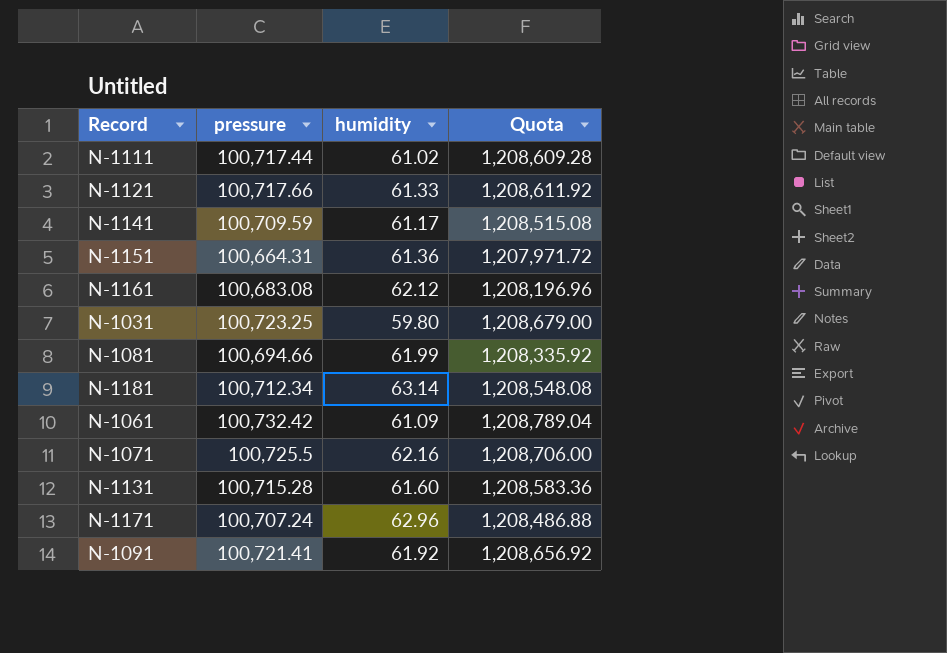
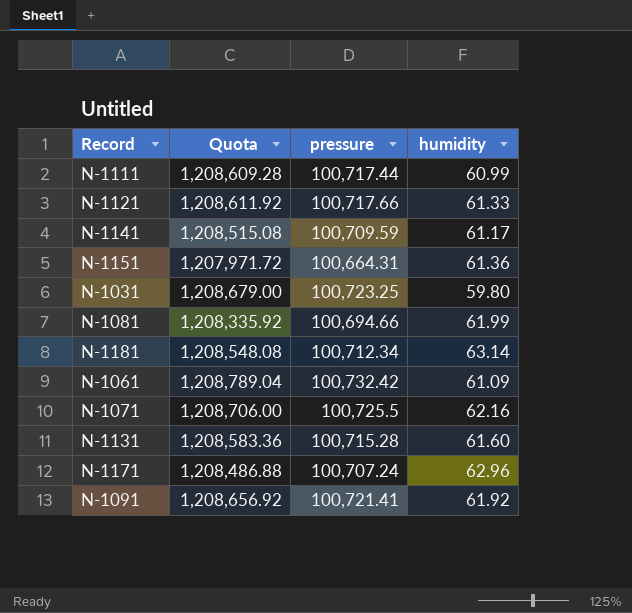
column Quota | position: 4 -> 2
row N-1161: 100,683.08 | 62.12 | 1,208,196.96 -> none
N-1111 | humidity: 61.02 -> 60.99

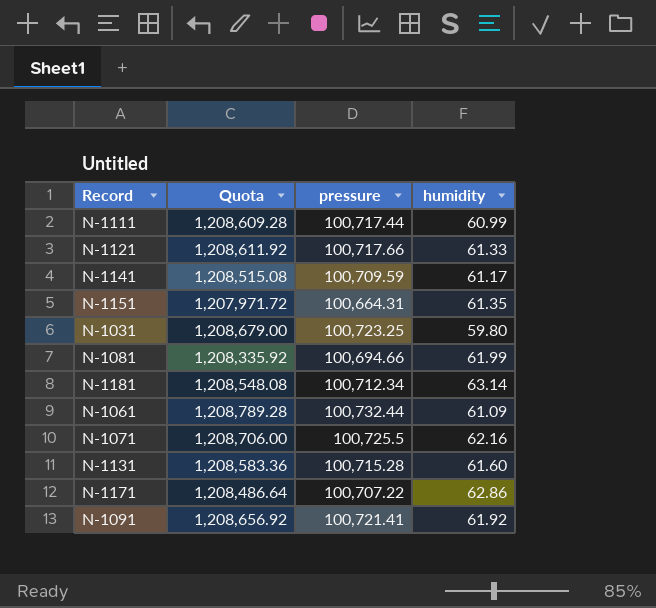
N-1151 | humidity: 61.36 -> 61.35
N-1061 | Quota: 1,208,789.04 -> 1,208,789.28
N-1061 | pressure: 100,732.42 -> 100,732.44
N-1171 | Quota: 1,208,486.88 -> 1,208,486.64
N-1171 | pressure: 100,707.24 -> 100,707.22
N-1171 | humidity: 62.96 -> 62.86

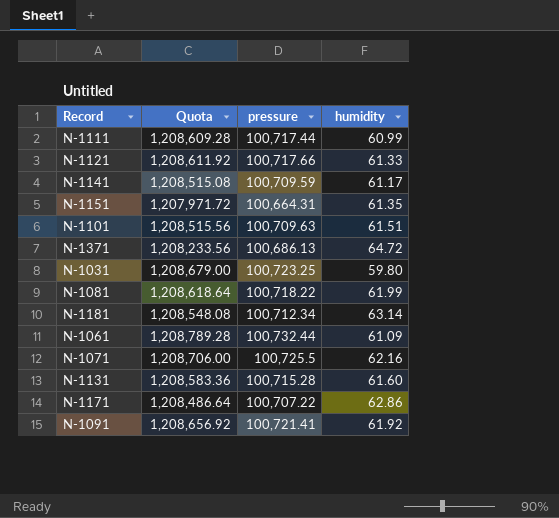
row N-1101: none -> 1,208,515.56 | 100,709.63 | 61.51
row N-1371: none -> 1,208,233.56 | 100,686.13 | 64.72
N-1081 | Quota: 1,208,335.92 -> 1,208,618.64
N-1081 | pressure: 100,694.66 -> 100,718.22

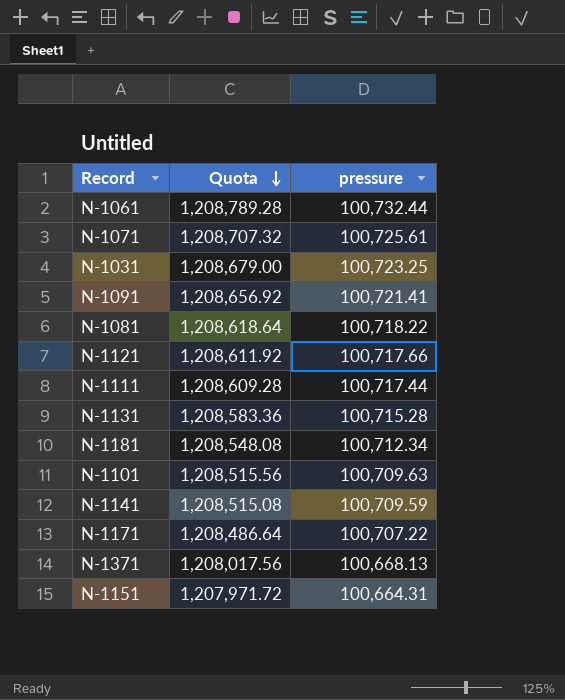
row order: none -> Quota descending
column humidity | position: 4 -> none
N-1071 | Quota: 1,208,706.00 -> 1,208,707.32
N-1071 | pressure: 100,725.5 -> 100,725.61
N-1371 | Quota: 1,208,233.56 -> 1,208,017.56
N-1371 | pressure: 100,686.13 -> 100,668.13

